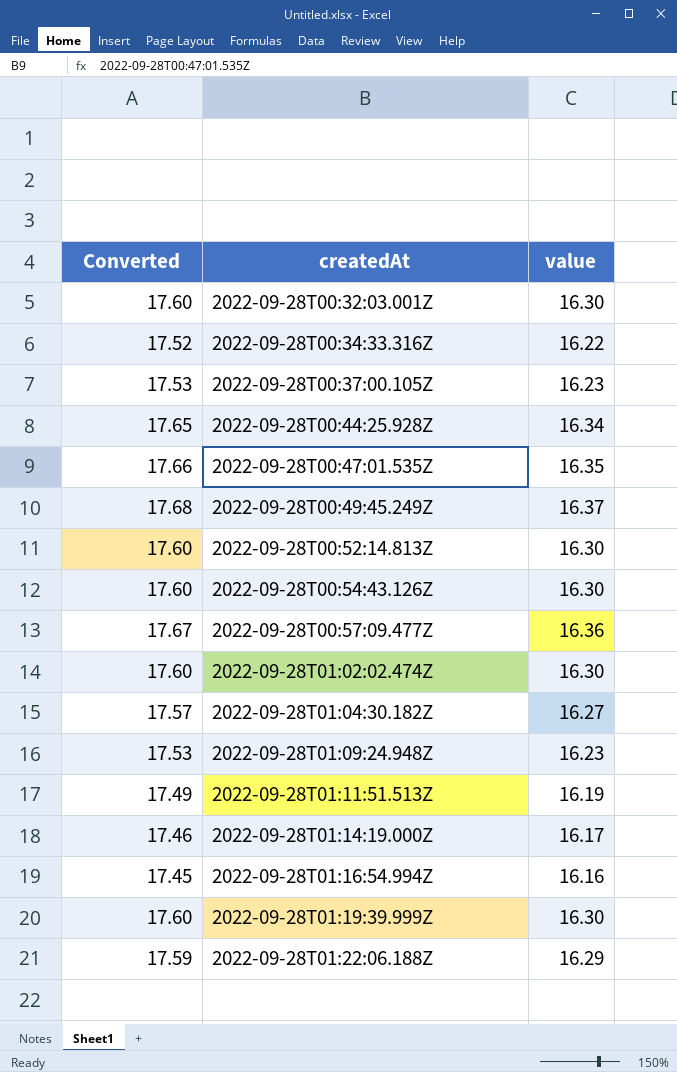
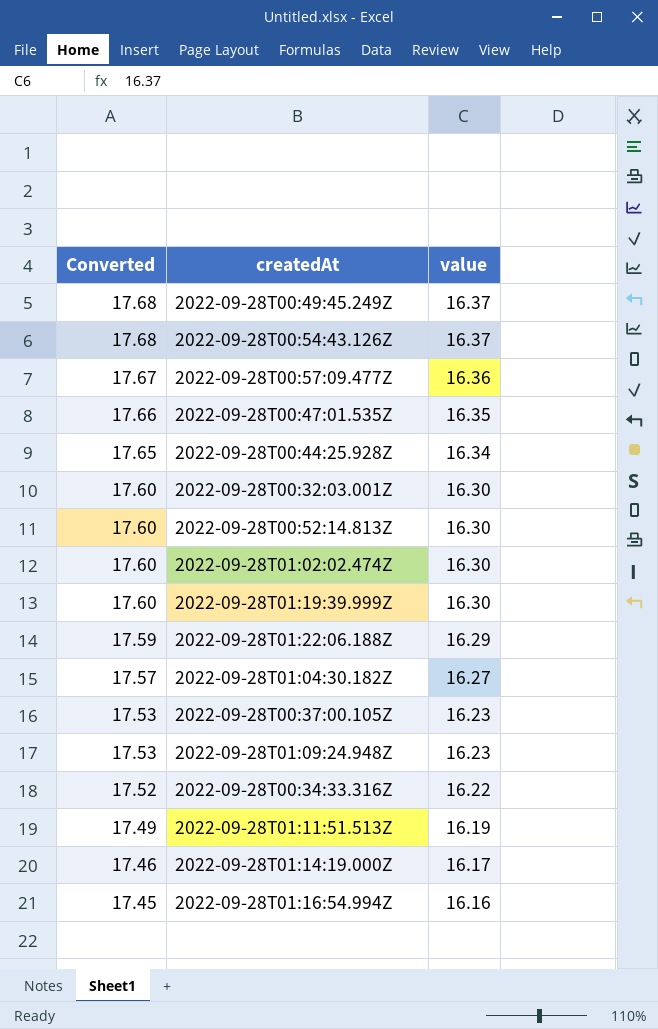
row order: createdAt ascending -> Converted descending
2022-09-28T00:54:43.126Z | Converted: 17.60 -> 17.68
2022-09-28T00:54:43.126Z | value: 16.30 -> 16.37

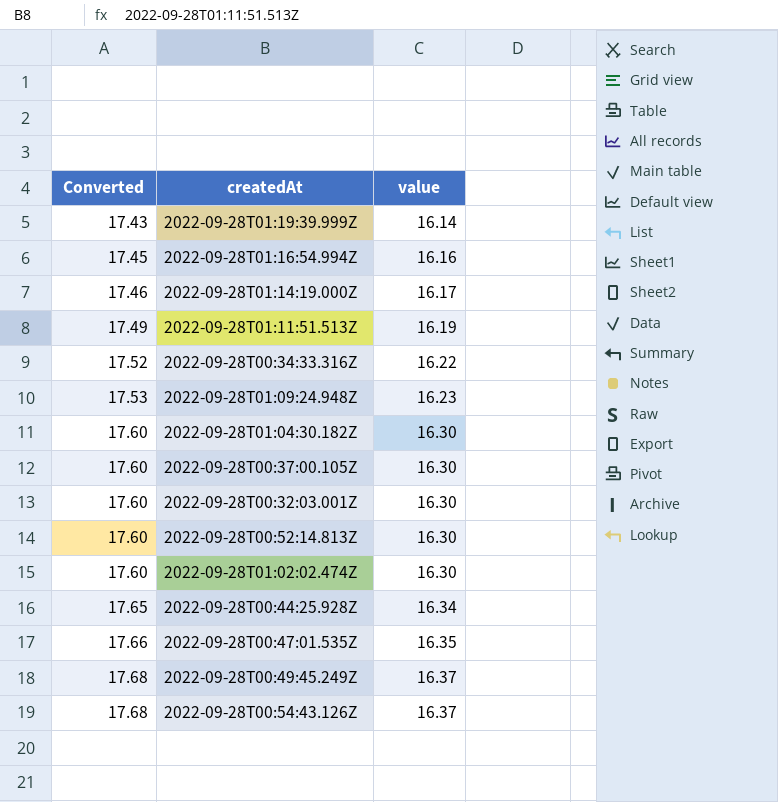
row order: Converted descending -> Converted ascending
row 2022-09-28T00:57:09.477Z: 17.67 | 16.36 -> none
row 2022-09-28T01:22:06.188Z: 17.59 | 16.29 -> none
2022-09-28T01:19:39.999Z | Converted: 17.60 -> 17.43
2022-09-28T01:19:39.999Z | value: 16.30 -> 16.14
2022-09-28T01:04:30.182Z | Converted: 17.57 -> 17.60
2022-09-28T01:04:30.182Z | value: 16.27 -> 16.30
2022-09-28T00:37:00.105Z | Converted: 17.53 -> 17.60
2022-09-28T00:37:00.105Z | value: 16.23 -> 16.30

